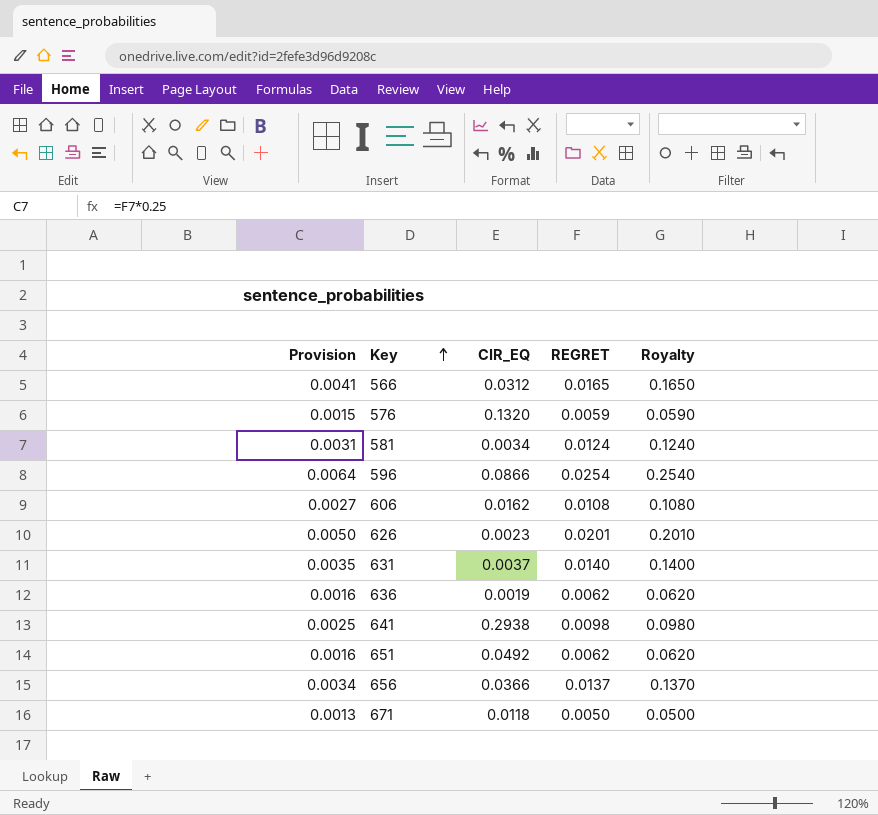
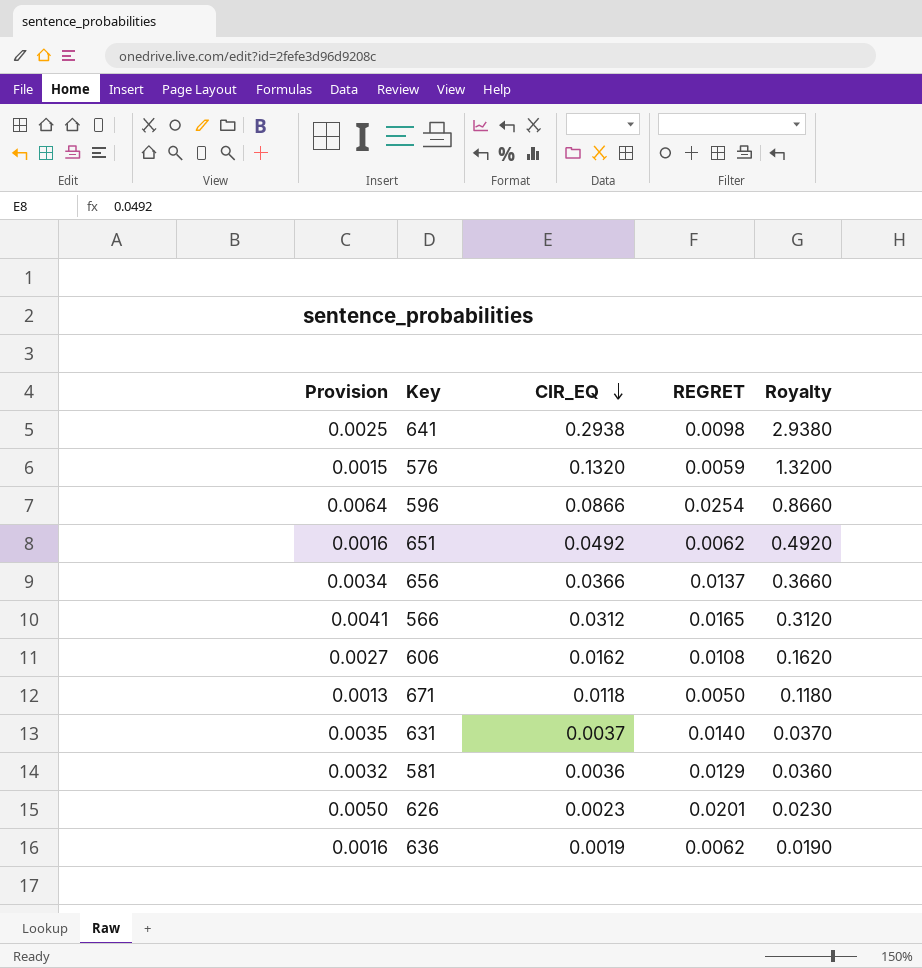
row order: Key ascending -> CIR_EQ descending
column Royalty | formula: [REGRET] * 10 -> [CIR_EQ] * 10
581 | Provision: 0.0031 -> 0.0032
581 | CIR_EQ: 0.0034 -> 0.0036
581 | REGRET: 0.0124 -> 0.0129

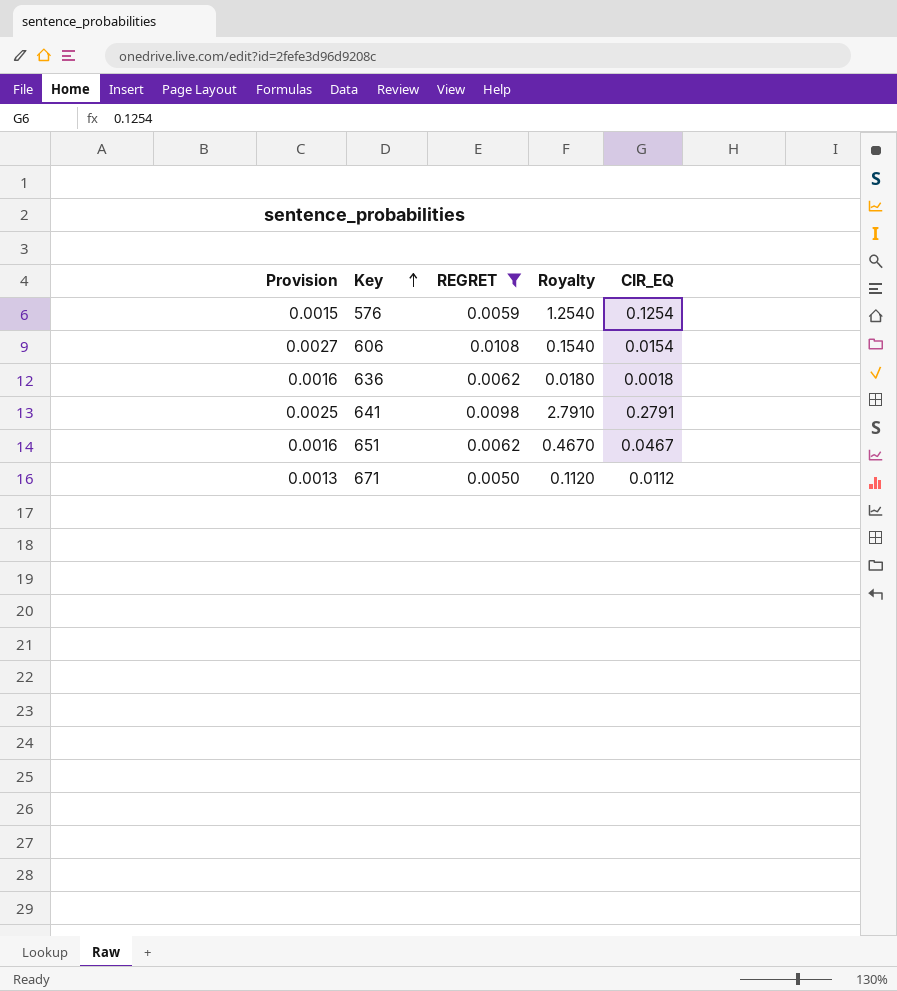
filter: none -> REGRET <= 0.0108
row order: CIR_EQ descending -> Key ascending
column CIR_EQ | position: 3 -> 5
576 | Royalty: 1.3200 -> 1.2540
576 | CIR_EQ: 0.1320 -> 0.1254
606 | Royalty: 0.1620 -> 0.1540
606 | CIR_EQ: 0.0162 -> 0.0154
636 | Royalty: 0.0190 -> 0.0180
636 | CIR_EQ: 0.0019 -> 0.0018
641 | Royalty: 2.9380 -> 2.7910
641 | CIR_EQ: 0.2938 -> 0.2791
651 | Royalty: 0.4920 -> 0.4670
651 | CIR_EQ: 0.0492 -> 0.0467
671 | Royalty: 0.1180 -> 0.1120
671 | CIR_EQ: 0.0118 -> 0.0112

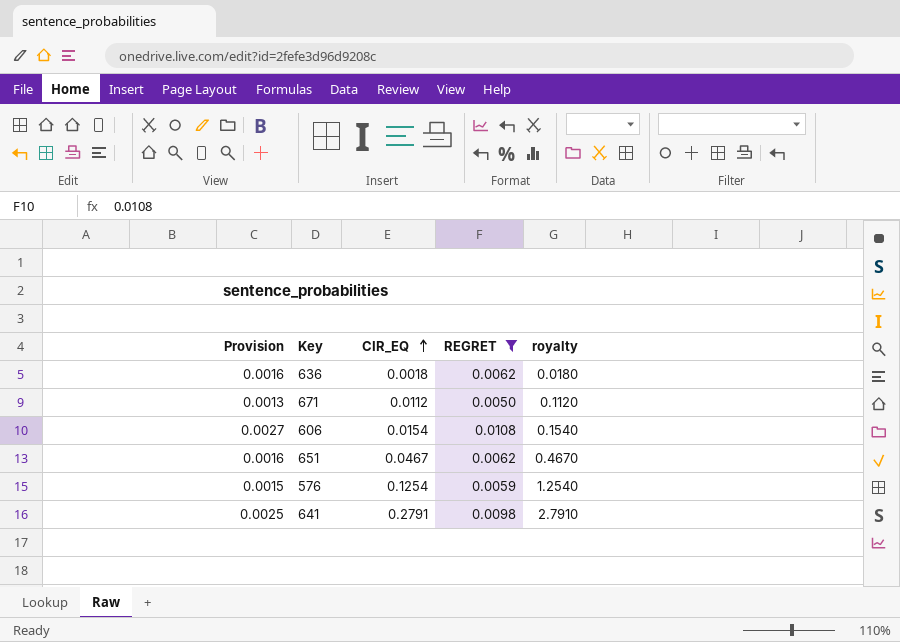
row order: Key ascending -> CIR_EQ ascending
column CIR_EQ | position: 5 -> 3
column name: Royalty -> royalty

